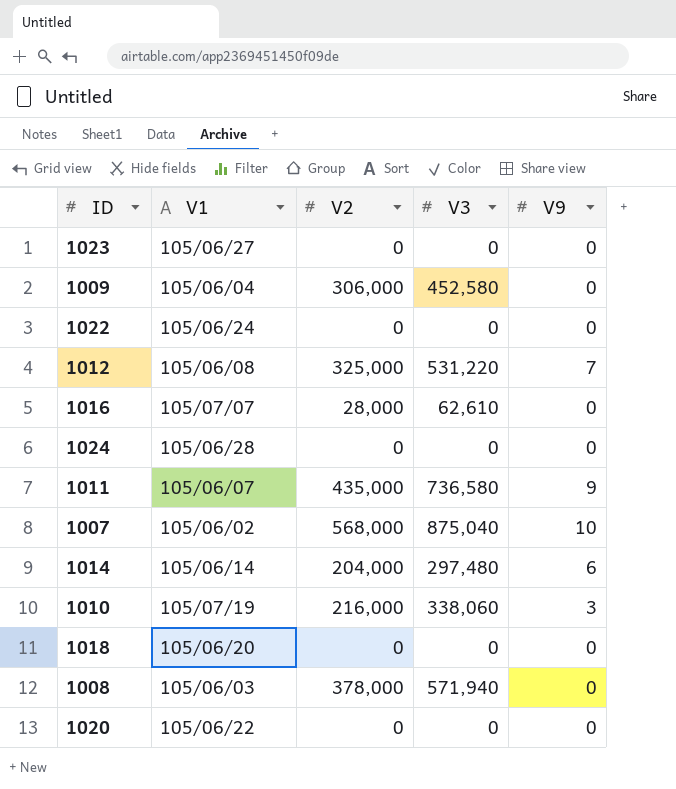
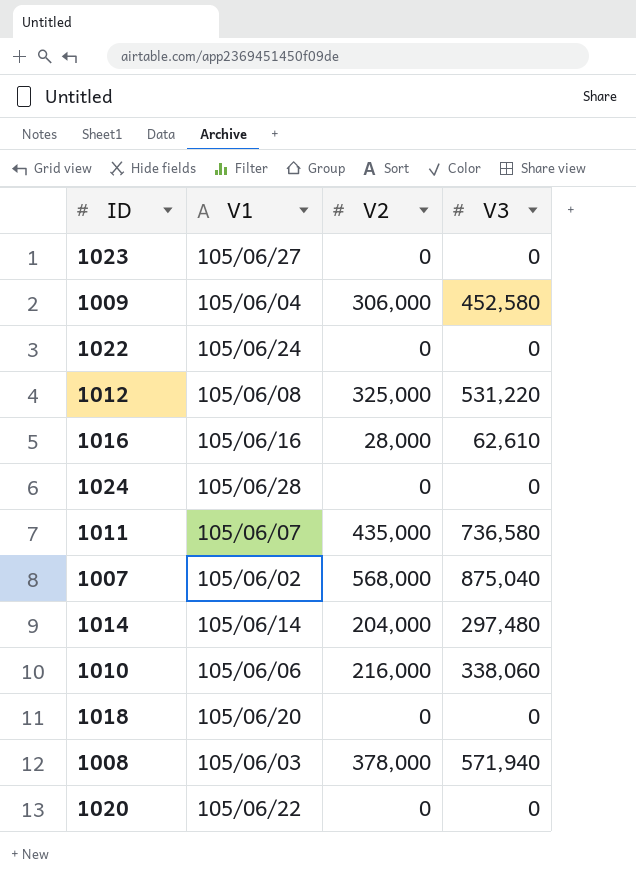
column V9 | position: 5 -> none
1016 | V1: 105/07/07 -> 105/06/16
1010 | V1: 105/07/19 -> 105/06/06

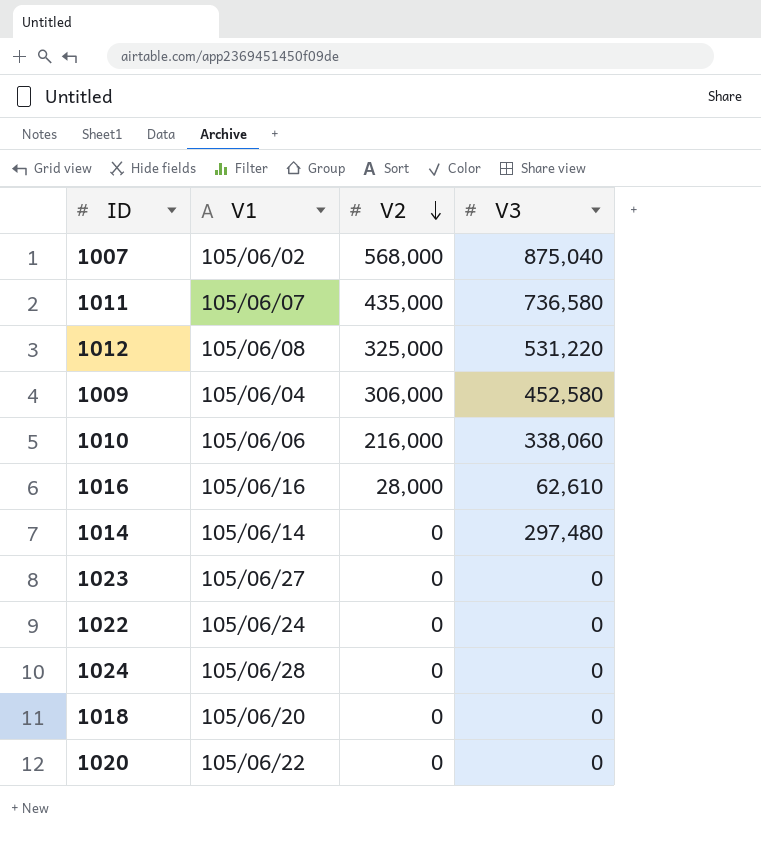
row order: none -> V2 descending
row 1008: 105/06/03 | 378,000 | 571,940 -> none
1014 | V2: 204,000 -> 0

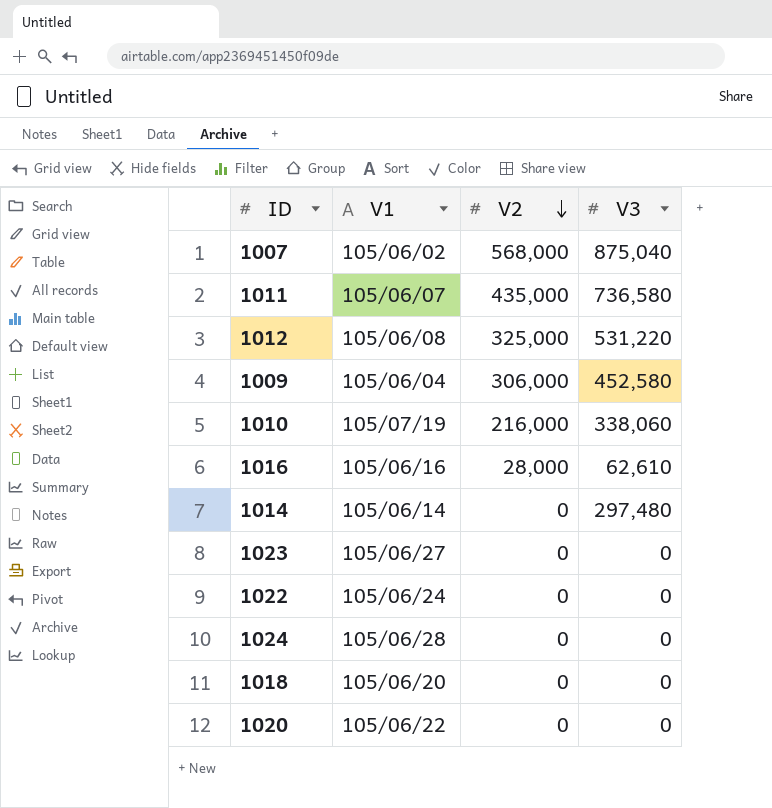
1010 | V1: 105/06/06 -> 105/07/19

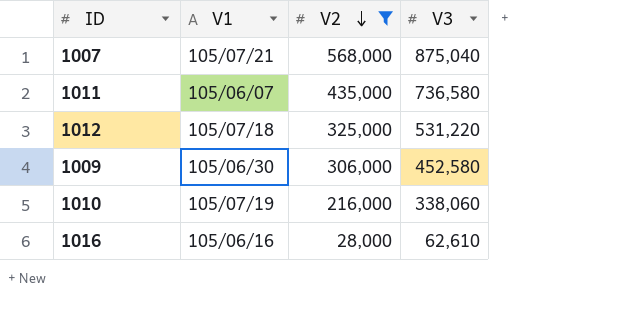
filter: none -> V2 != 0
1007 | V1: 105/06/02 -> 105/07/21
1012 | V1: 105/06/08 -> 105/07/18
1009 | V1: 105/06/04 -> 105/06/30

